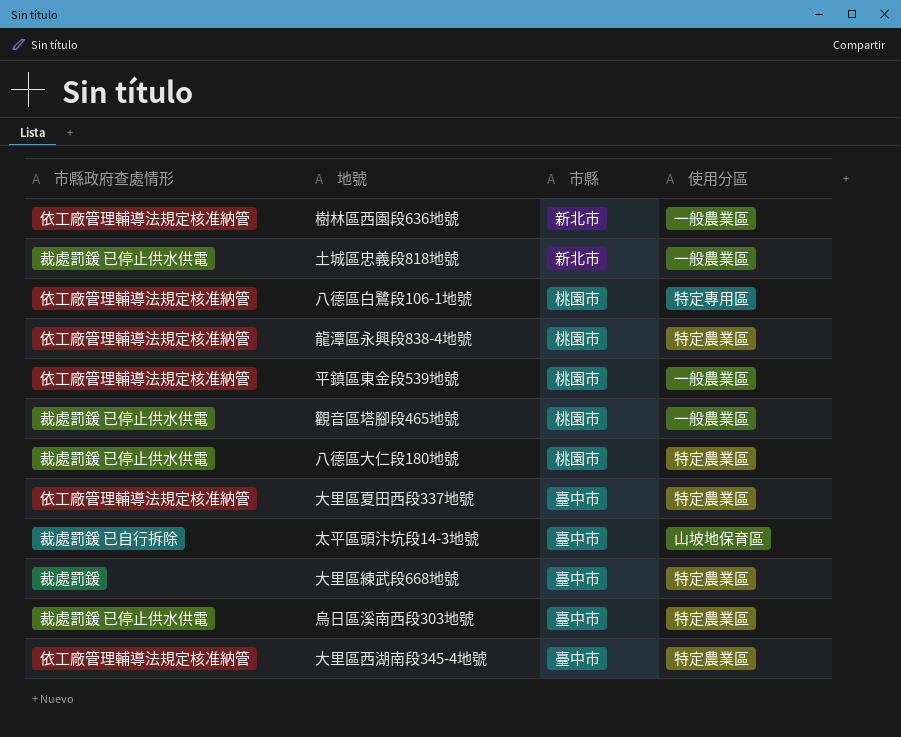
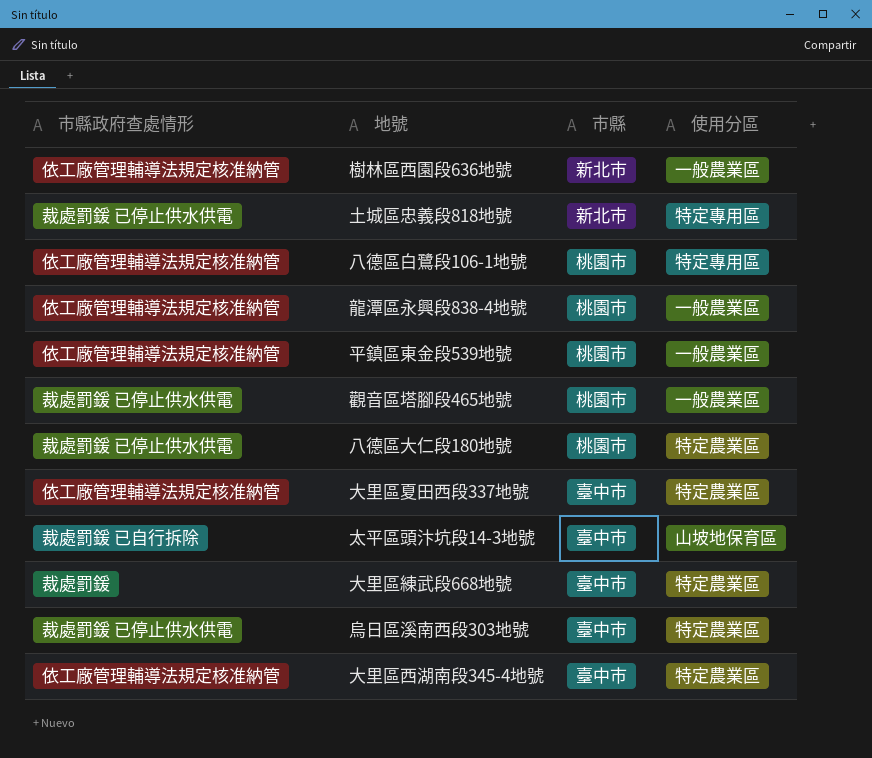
土城區忠義段818地號 | 使用分區: 一般農業區 -> 特定專用區
龍潭區永興段838-4地號 | 使用分區: 特定農業區 -> 一般農業區

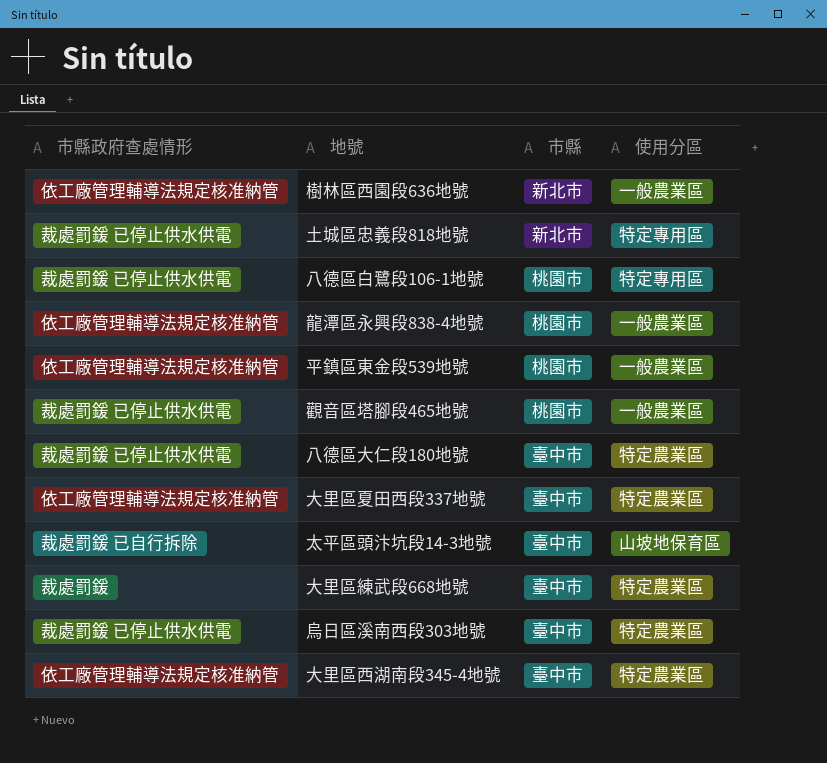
八德區白鷺段106-1地號 | 市縣政府查處情形: 依工廠管理輔導法規定核准納管 -> 裁處罰鍰 已停止供水供電
八德區大仁段180地號 | 市縣: 桃園市 -> 臺中市

